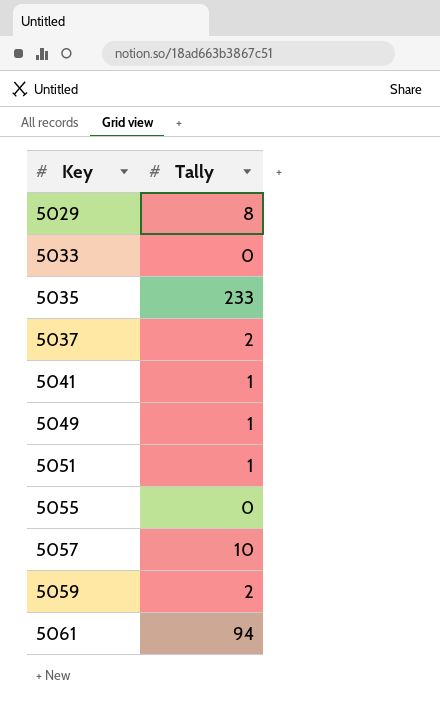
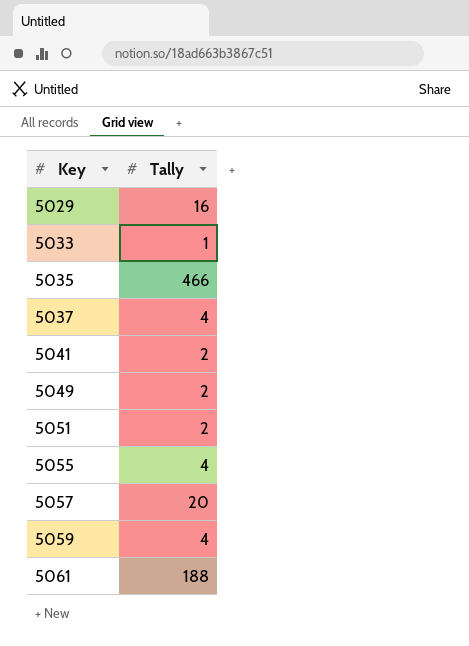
5029 | Tally: 8 -> 16
5033 | Tally: 0 -> 1
5035 | Tally: 233 -> 466
5037 | Tally: 2 -> 4
5041 | Tally: 1 -> 2
5049 | Tally: 1 -> 2
5051 | Tally: 1 -> 2
5055 | Tally: 0 -> 4
5057 | Tally: 10 -> 20
5059 | Tally: 2 -> 4
5061 | Tally: 94 -> 188

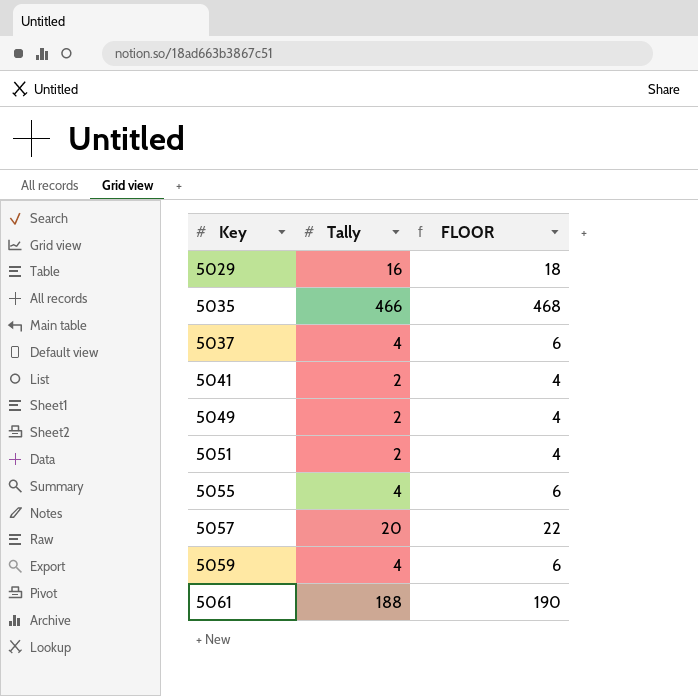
column FLOOR | formula: none -> [Tally] + 2
row 5033: 1 -> none

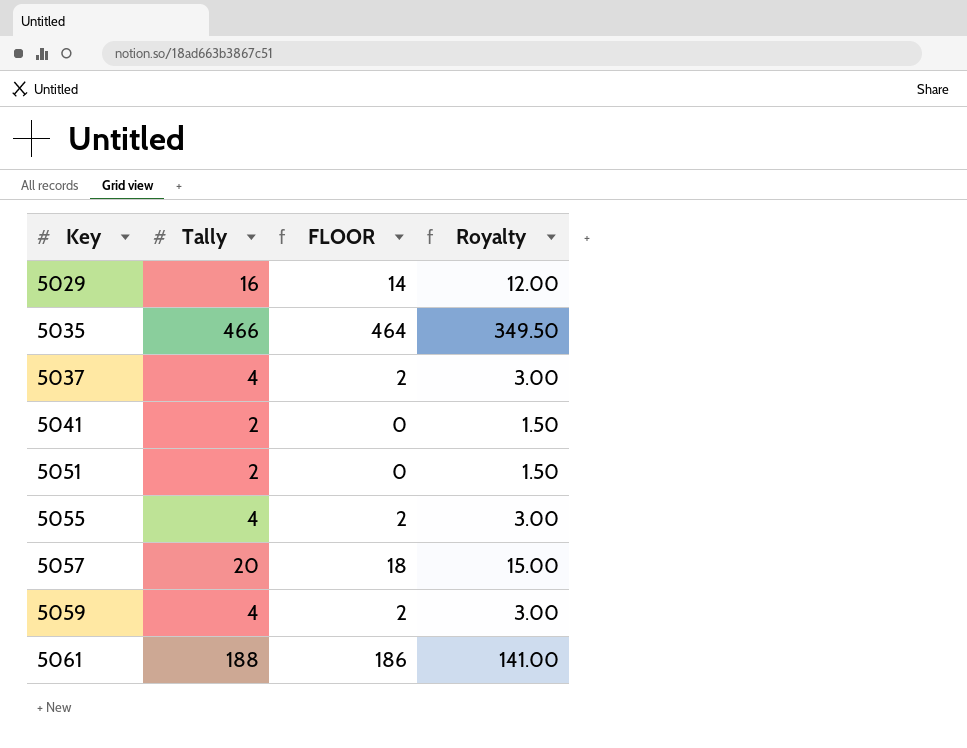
column FLOOR | formula: [Tally] + 2 -> [Tally] - 2
column Royalty | formula: none -> [Tally] * 0.75
row 5049: 2 | 4 -> none

